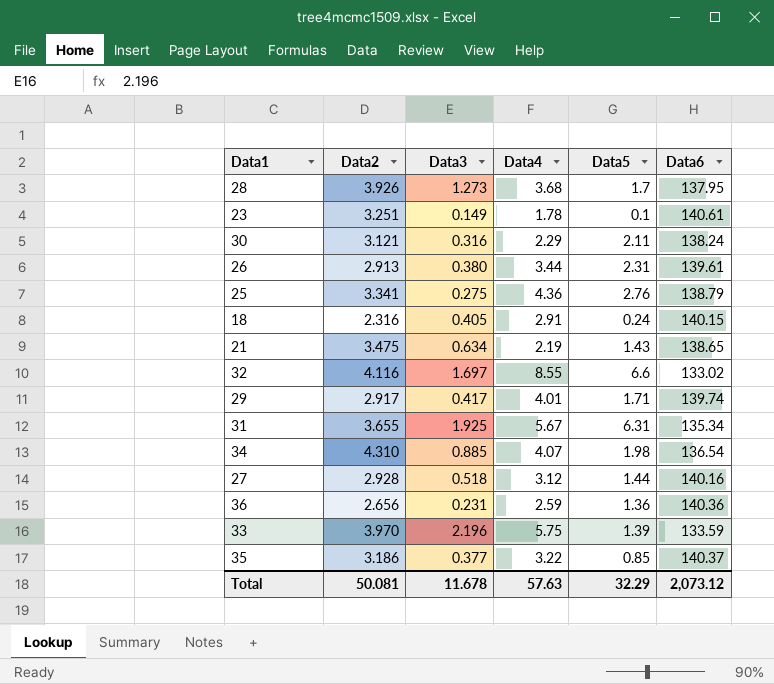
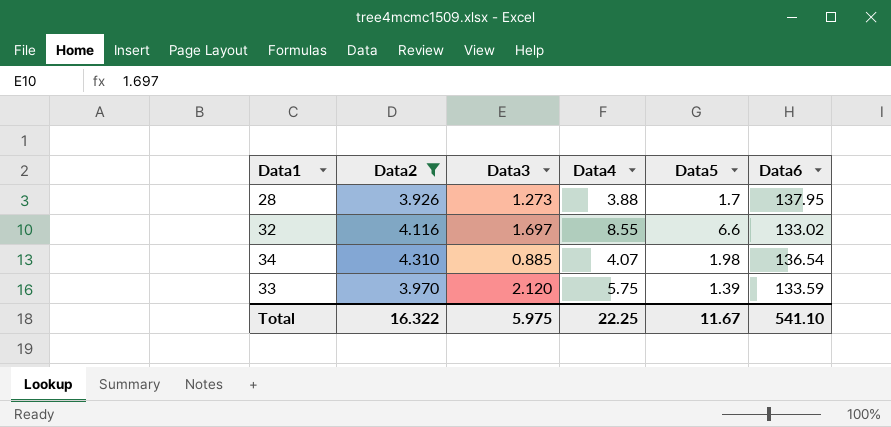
filter: none -> Data2 >= 3.926
28 | Data4: 3.68 -> 3.88
33 | Data3: 2.196 -> 2.120
Total | Data2: 50.081 -> 16.322
Total | Data3: 11.678 -> 5.975
Total | Data4: 57.63 -> 22.25
Total | Data5: 32.29 -> 11.67
Total | Data6: 2,073.12 -> 541.10

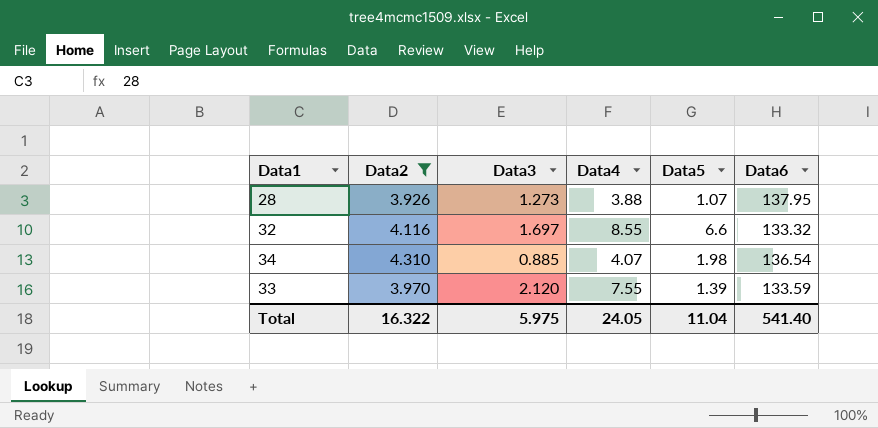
28 | Data5: 1.7 -> 1.07
32 | Data6: 133.02 -> 133.32
33 | Data4: 5.75 -> 7.55
Total | Data4: 22.25 -> 24.05
Total | Data5: 11.67 -> 11.04
Total | Data6: 541.10 -> 541.40

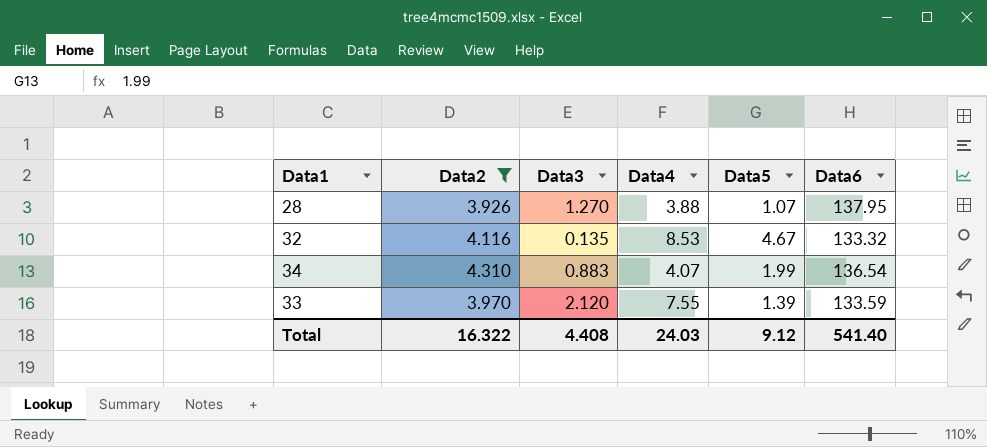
28 | Data3: 1.273 -> 1.270
32 | Data3: 1.697 -> 0.135
32 | Data4: 8.55 -> 8.53
32 | Data5: 6.6 -> 4.67
34 | Data3: 0.885 -> 0.883
34 | Data5: 1.98 -> 1.99
Total | Data3: 5.975 -> 4.408
Total | Data4: 24.05 -> 24.03
Total | Data5: 11.04 -> 9.12

